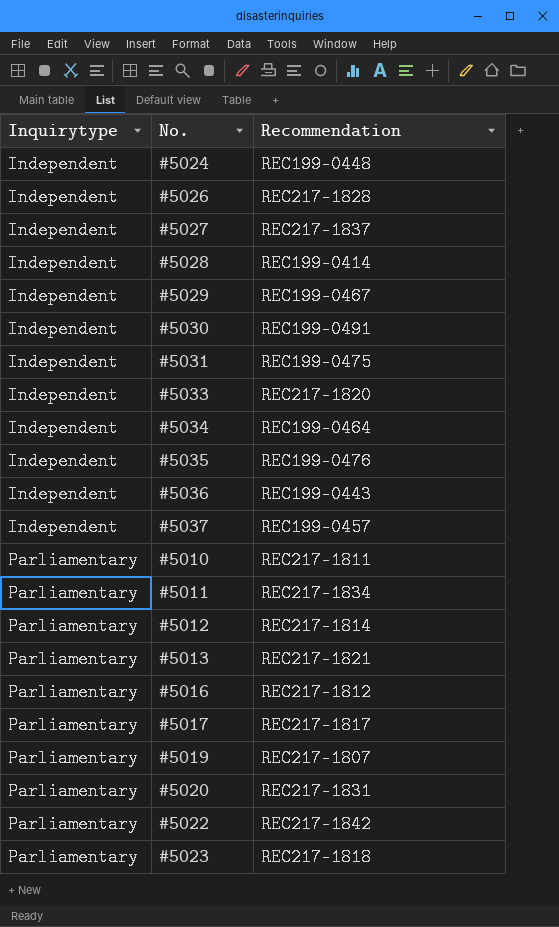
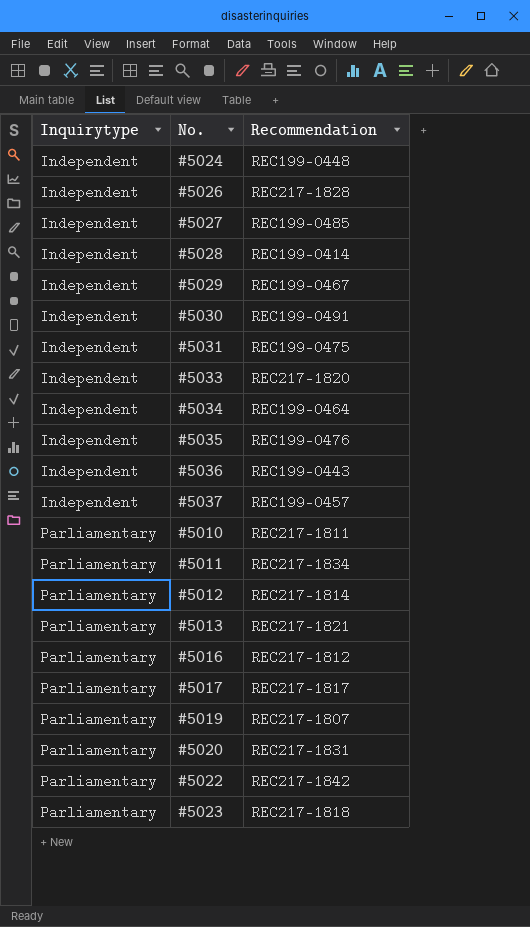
#5027 | Recommendation: REC217-1837 -> REC199-0485

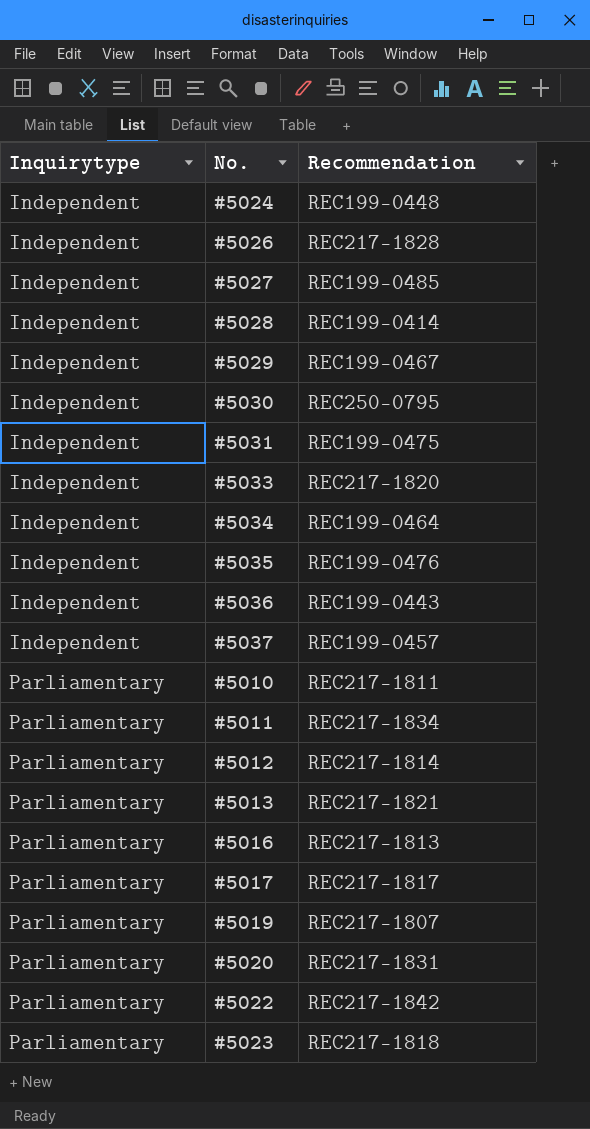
#5030 | Recommendation: REC199-0491 -> REC250-0795
#5016 | Recommendation: REC217-1812 -> REC217-1813

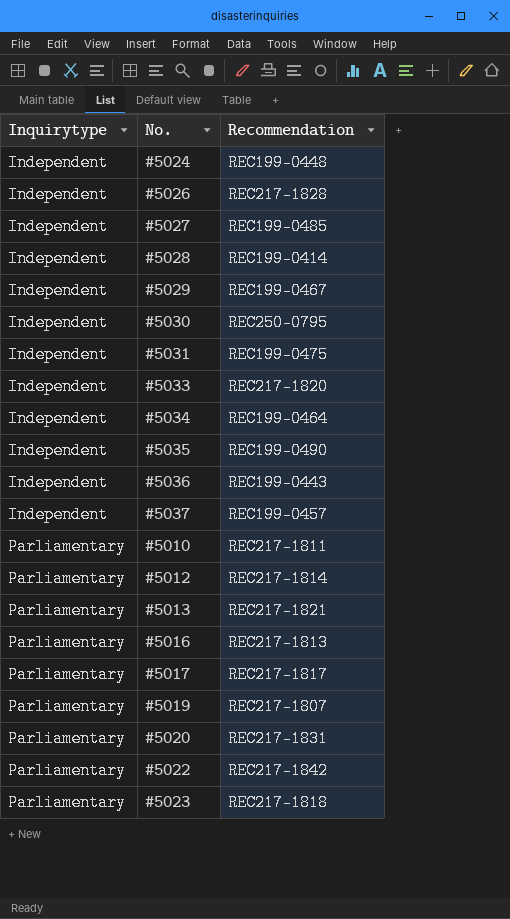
row #5011: Parliamentary | REC217-1834 -> none
#5035 | Recommendation: REC199-0476 -> REC199-0490

